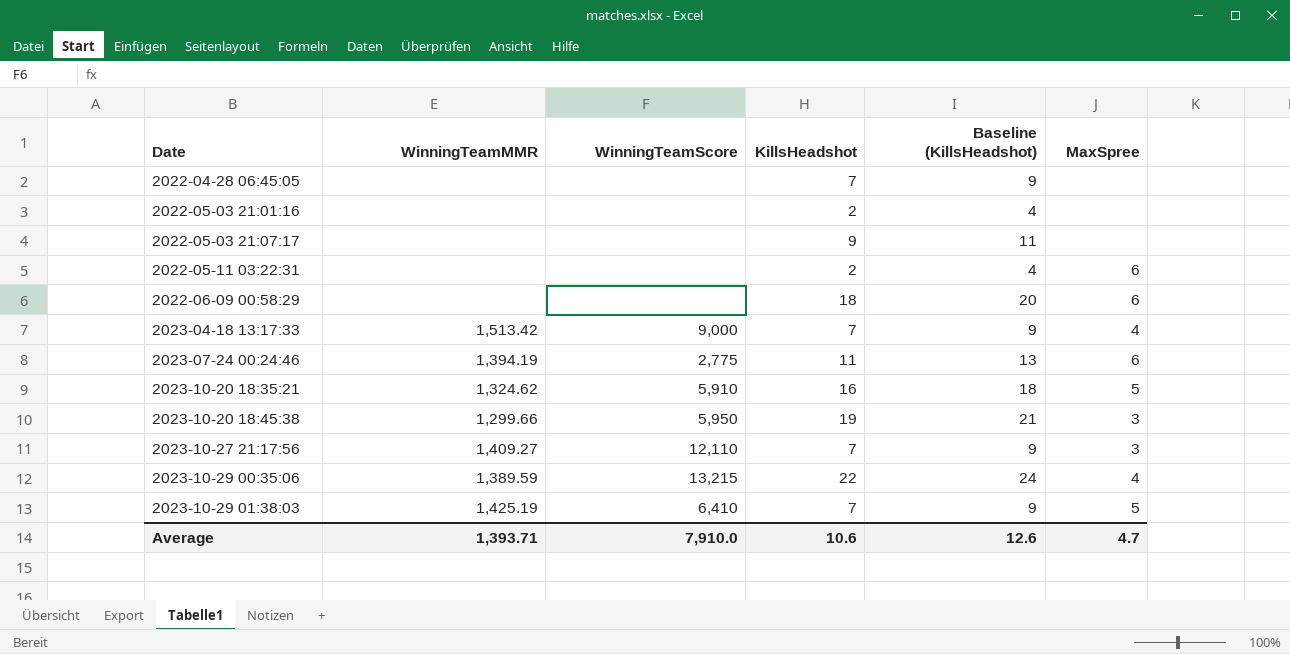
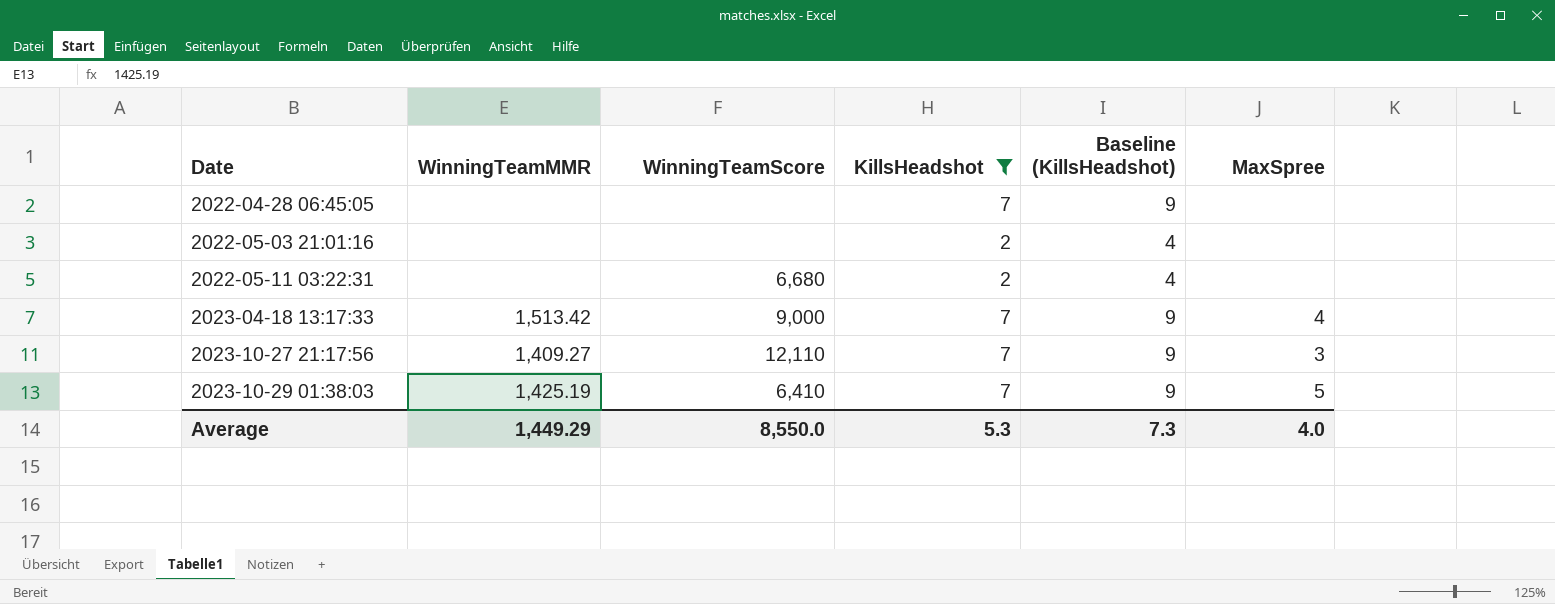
filter: none -> KillsHeadshot <= 7
2022-05-11 03:22:31 | WinningTeamScore: none -> 6,680
2022-05-11 03:22:31 | MaxSpree: 6 -> none
Average | WinningTeamMMR: 1,393.71 -> 1,449.29
Average | WinningTeamScore: 7,910.0 -> 8,550.0
Average | KillsHeadshot: 10.6 -> 5.3
Average | Baseline (KillsHeadshot): 12.6 -> 7.3
Average | MaxSpree: 4.7 -> 4.0

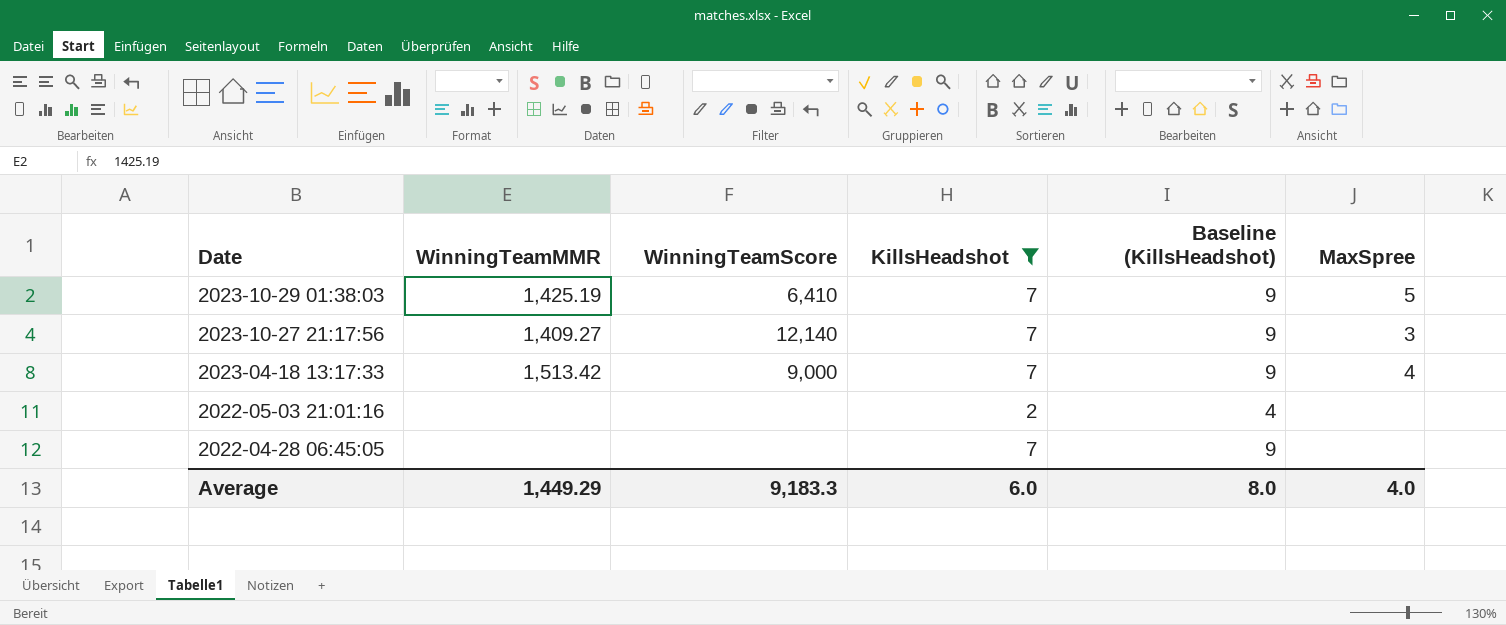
row order: Date ascending -> Date descending
row 2022-05-11 03:22:31: none | 6,680 | 2 | 4 | none -> none
2023-10-27 21:17:56 | WinningTeamScore: 12,110 -> 12,140
Average | WinningTeamScore: 8,550.0 -> 9,183.3
Average | KillsHeadshot: 5.3 -> 6.0
Average | Baseline (KillsHeadshot): 7.3 -> 8.0

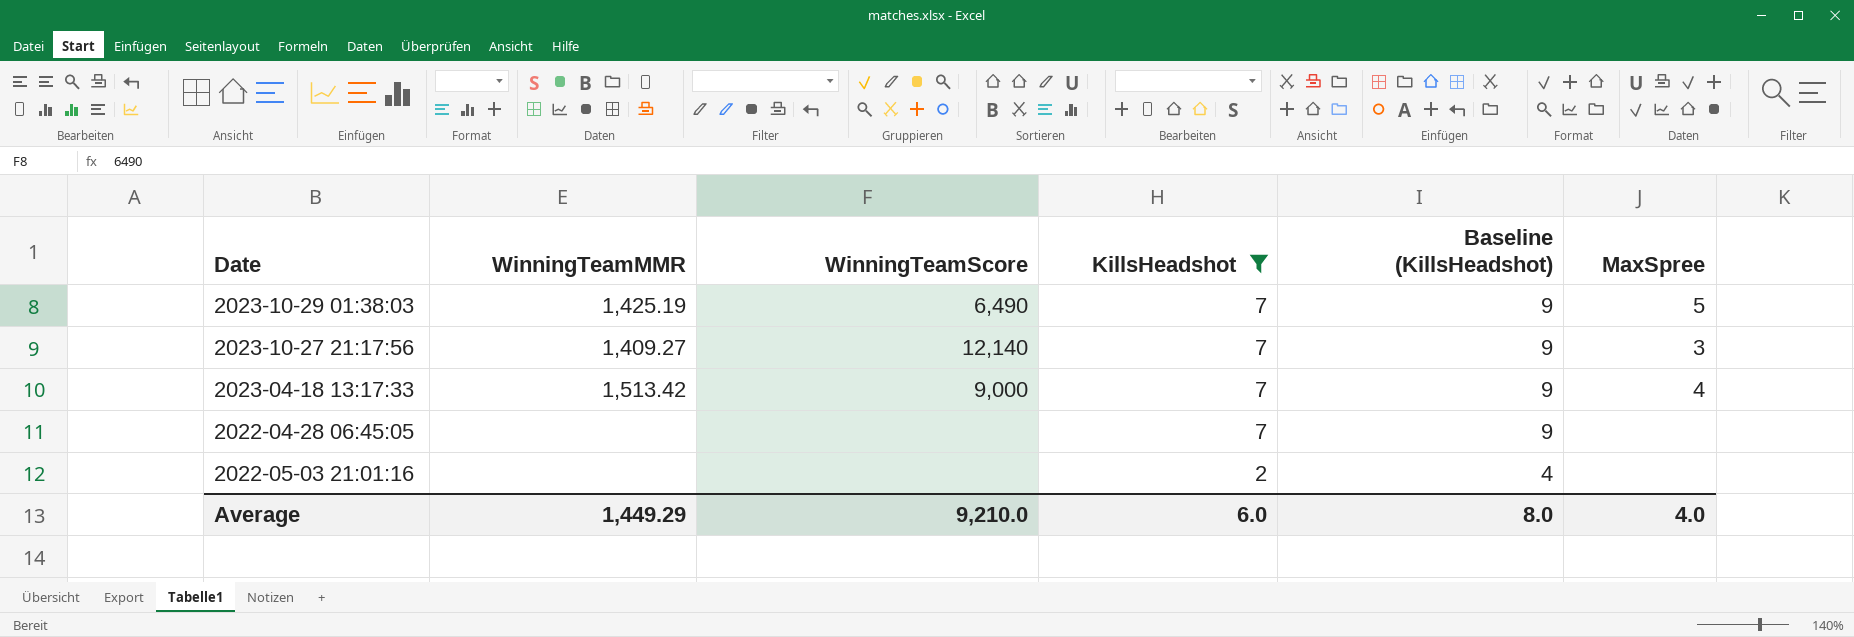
row order: Date descending -> KillsHeadshot descending
2023-10-29 01:38:03 | WinningTeamScore: 6,410 -> 6,490
Average | WinningTeamScore: 9,183.3 -> 9,210.0

